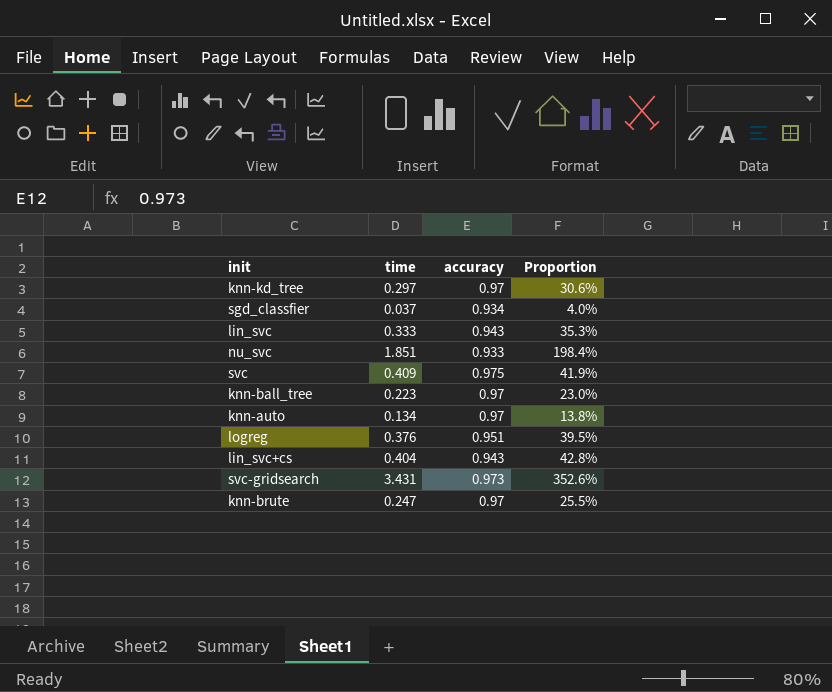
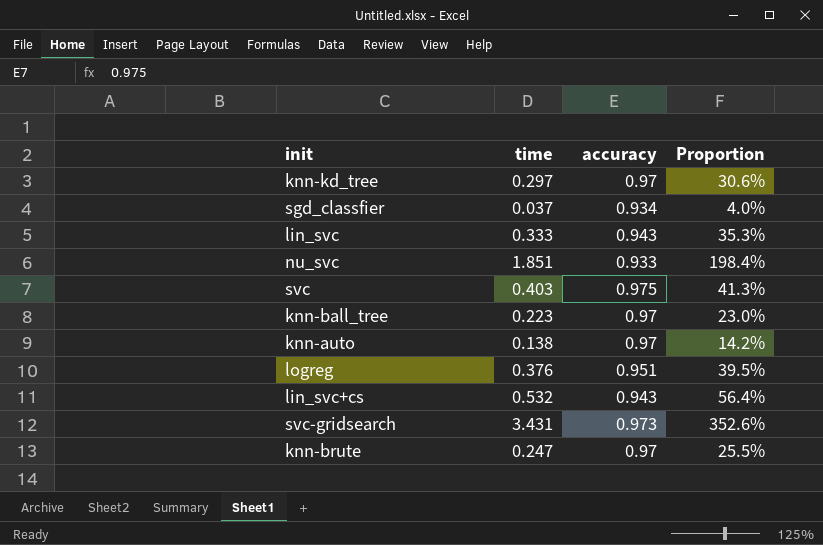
svc | time: 0.409 -> 0.403
svc | Proportion: 41.9% -> 41.3%
knn-auto | time: 0.134 -> 0.138
knn-auto | Proportion: 13.8% -> 14.2%
lin_svc+cs | time: 0.404 -> 0.532
lin_svc+cs | Proportion: 42.8% -> 56.4%

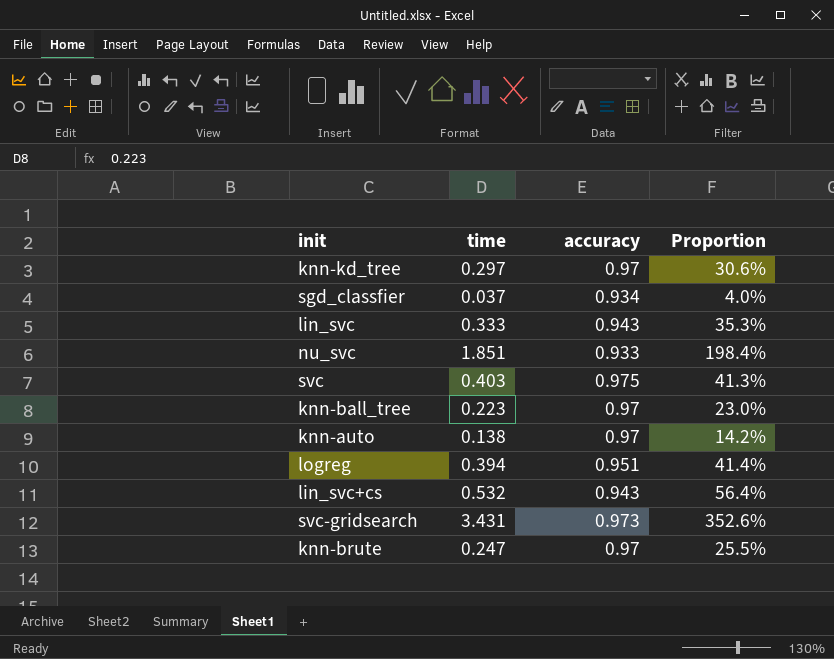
logreg | time: 0.376 -> 0.394
logreg | Proportion: 39.5% -> 41.4%

